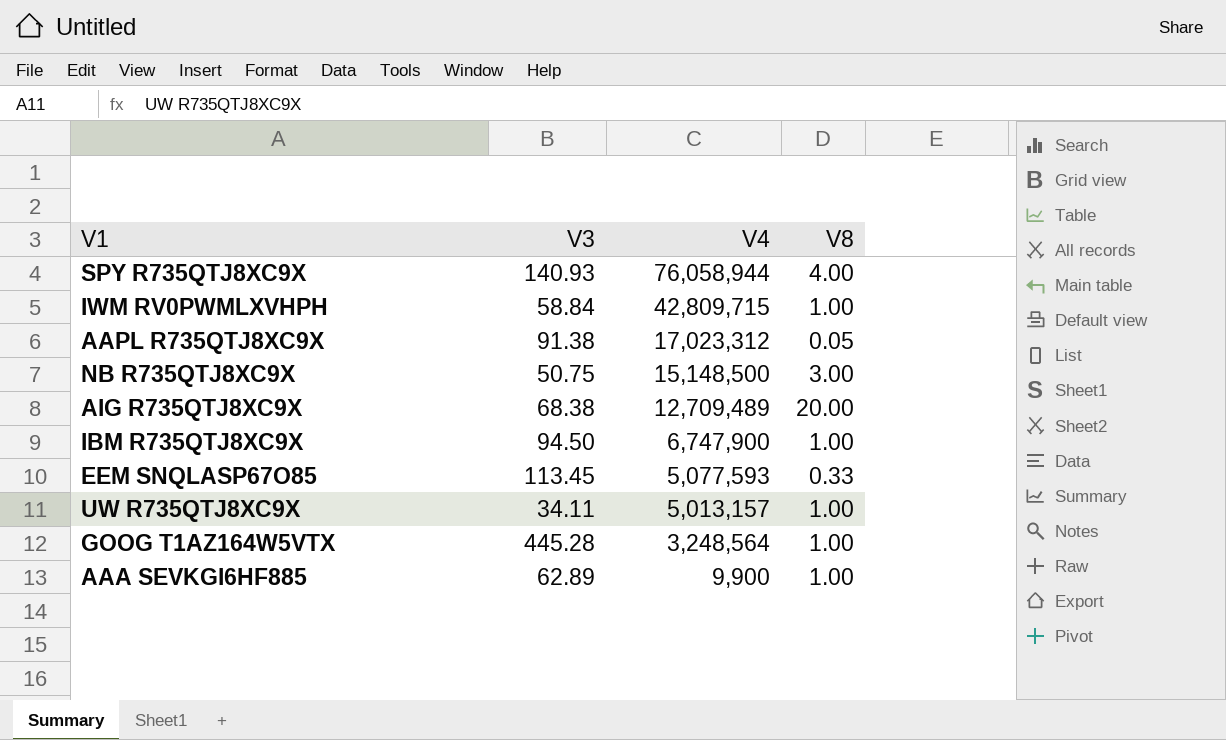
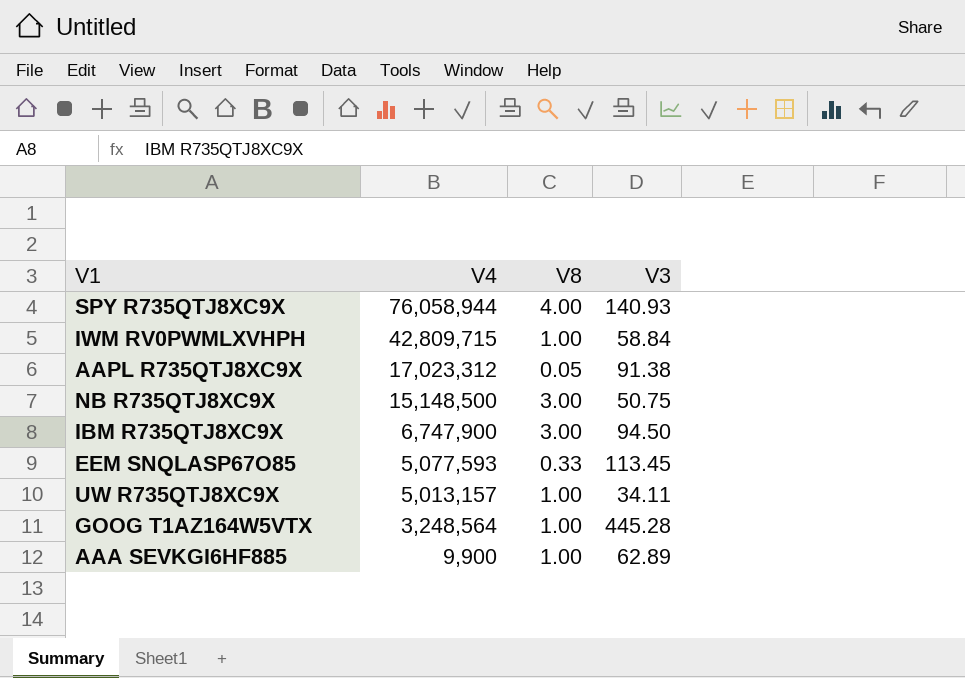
column V3 | position: 2 -> 4
row AIG R735QTJ8XC9X: 68.38 | 12,709,489 | 20.00 -> none
IBM R735QTJ8XC9X | V8: 1.00 -> 3.00

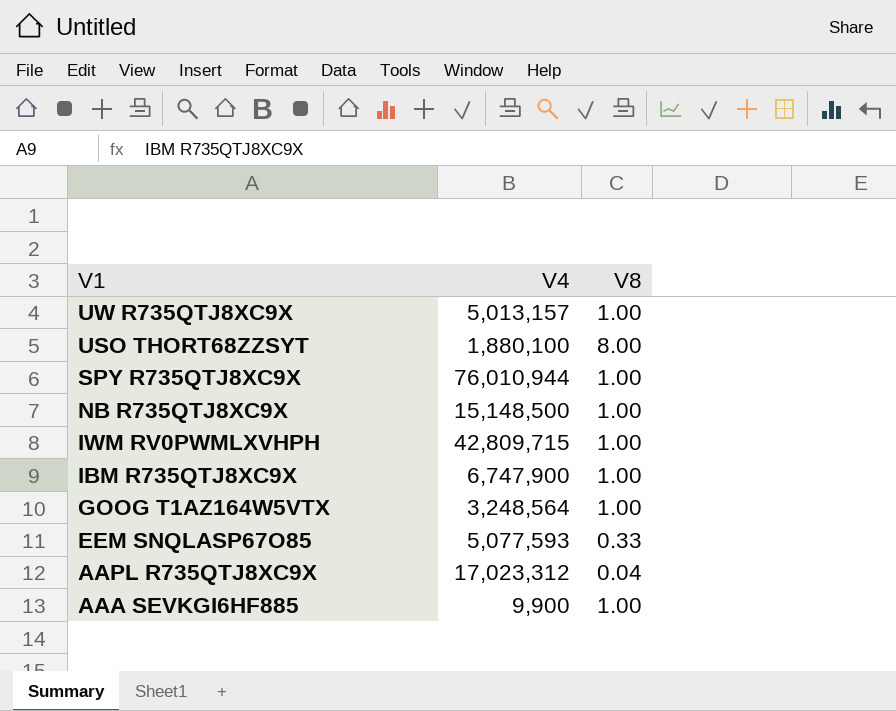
row order: V4 descending -> V1 descending
column V3 | position: 4 -> none
row USO THORT68ZZSYT: none -> 1,880,100 | 8.00
SPY R735QTJ8XC9X | V4: 76,058,944 -> 76,010,944
SPY R735QTJ8XC9X | V8: 4.00 -> 1.00
NB R735QTJ8XC9X | V8: 3.00 -> 1.00
IBM R735QTJ8XC9X | V8: 3.00 -> 1.00
AAPL R735QTJ8XC9X | V8: 0.05 -> 0.04

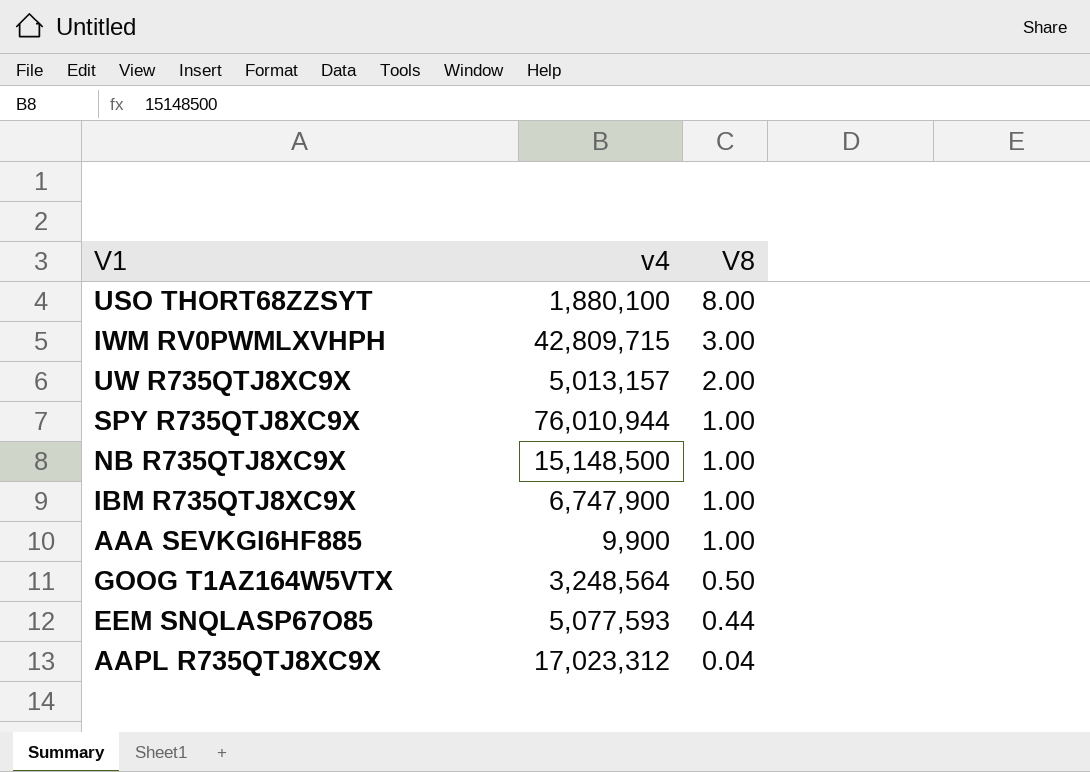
row order: V1 descending -> V8 descending
column name: V4 -> v4
IWM RV0PWMLXVHPH | V8: 1.00 -> 3.00
UW R735QTJ8XC9X | V8: 1.00 -> 2.00
GOOG T1AZ164W5VTX | V8: 1.00 -> 0.50
EEM SNQLASP67O85 | V8: 0.33 -> 0.44

